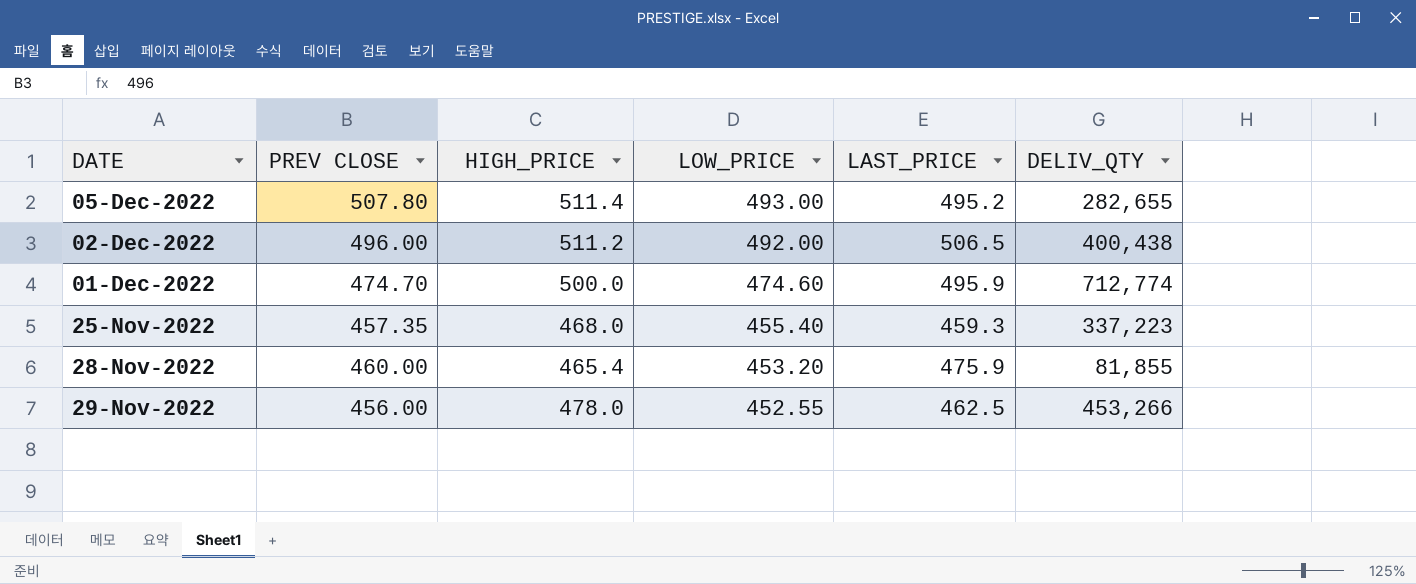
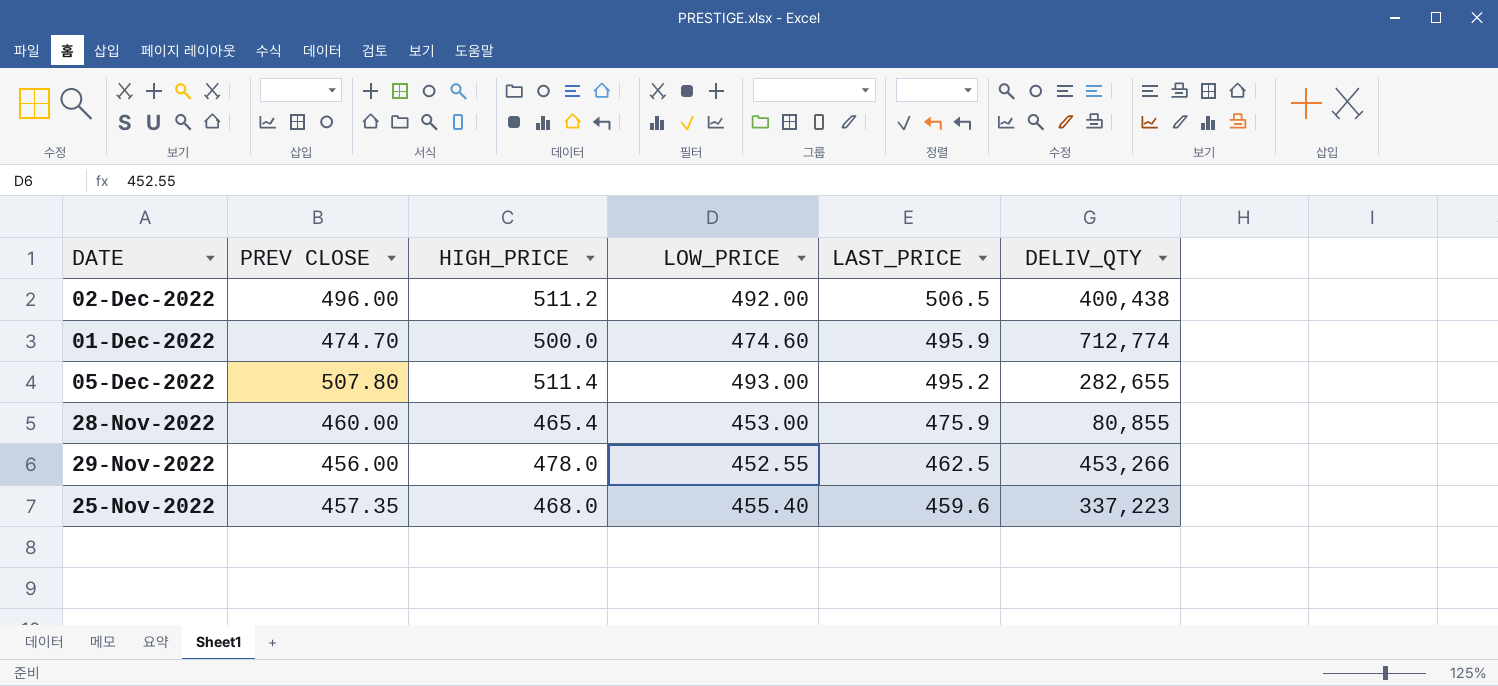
row order: LOW_PRICE descending -> LAST_PRICE descending
28-Nov-2022 | LOW_PRICE: 453.20 -> 453.00
28-Nov-2022 | DELIV_QTY: 81,855 -> 80,855
25-Nov-2022 | LAST_PRICE: 459.3 -> 459.6

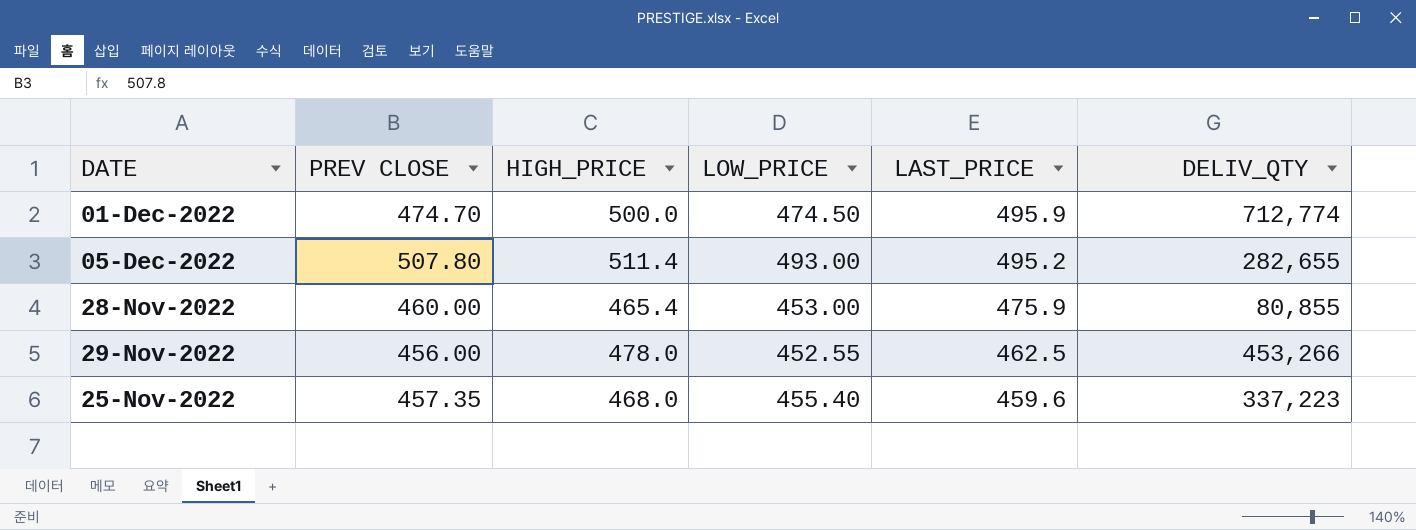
row 02-Dec-2022: 496.00 | 511.2 | 492.00 | 506.5 | 400,438 -> none
01-Dec-2022 | LOW_PRICE: 474.60 -> 474.50

